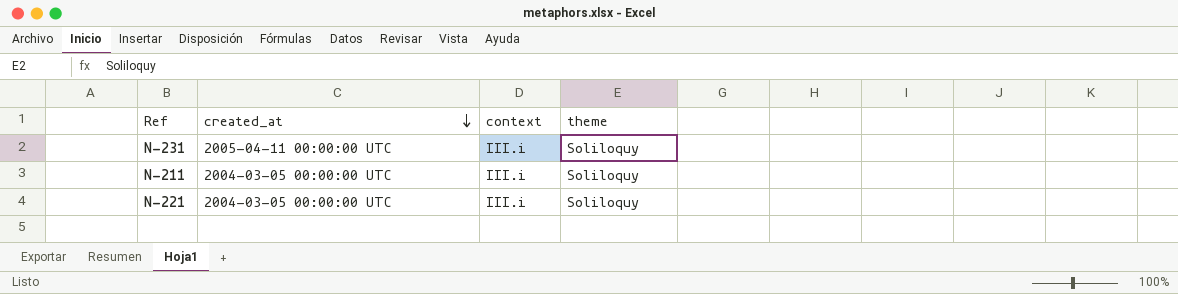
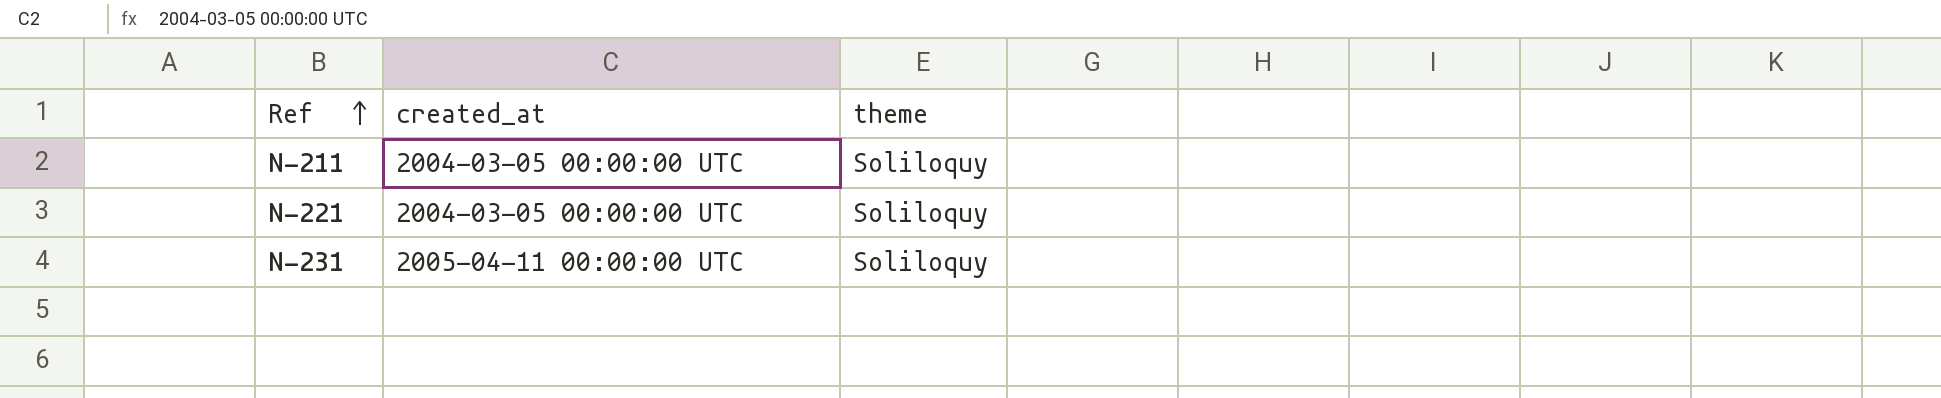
row order: created_at descending -> Ref ascending
column context | position: 3 -> none

